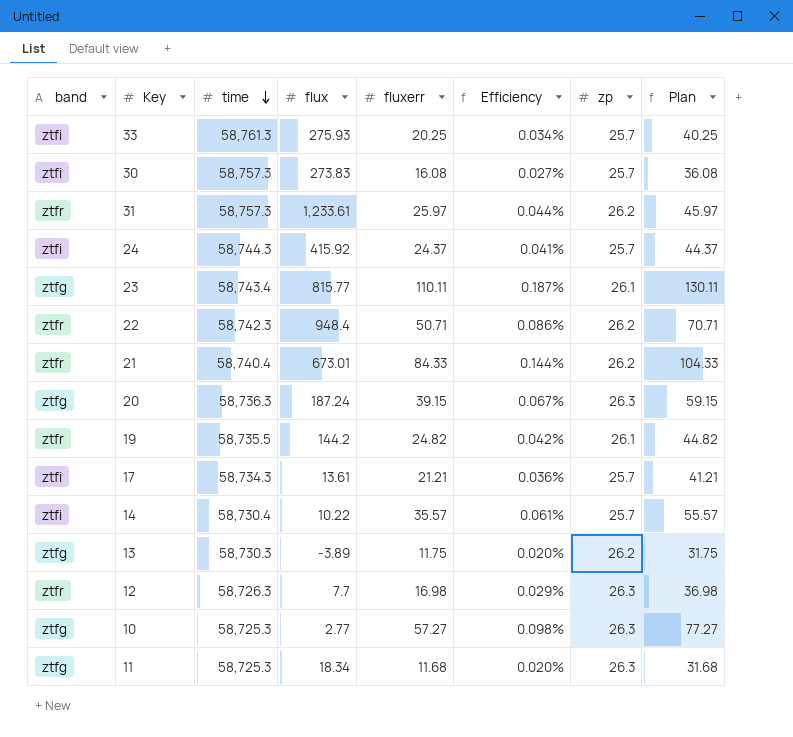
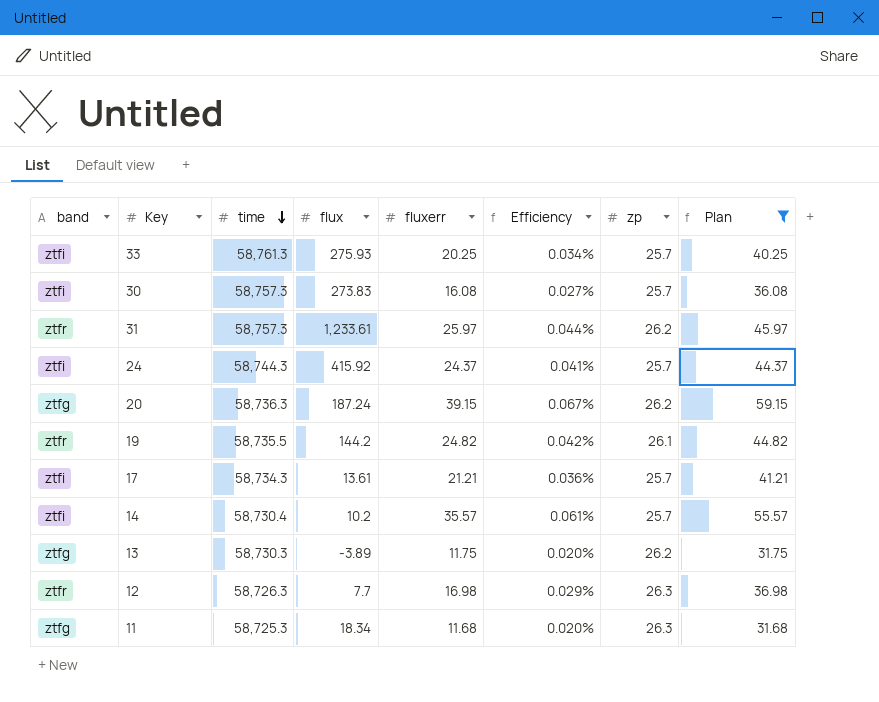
filter: none -> Plan <= 59.15
20 | zp: 26.3 -> 26.2
14 | flux: 10.22 -> 10.2

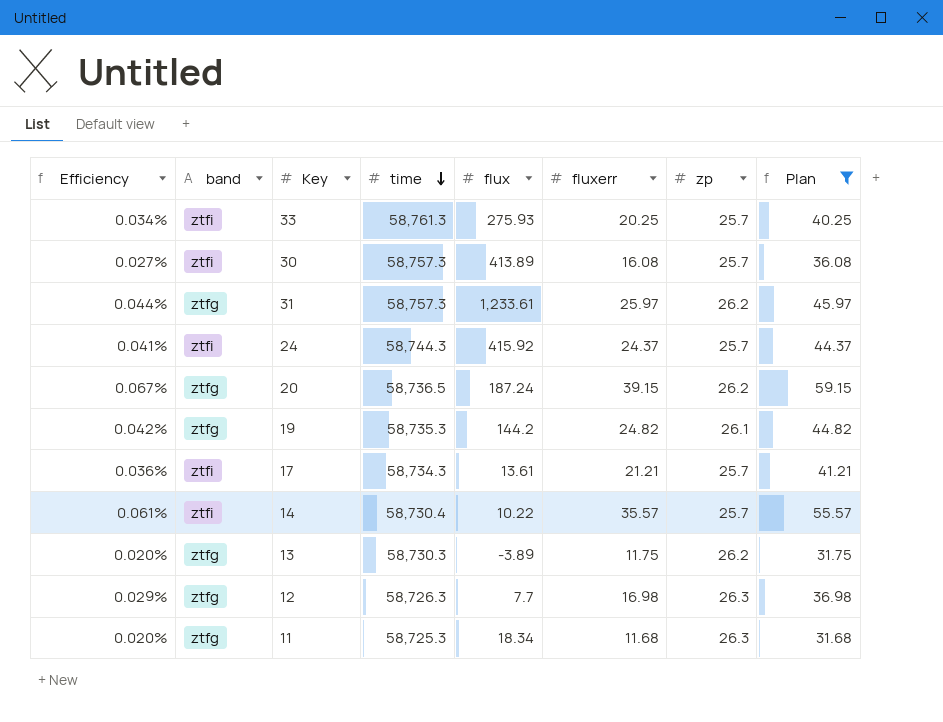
column Efficiency | position: 6 -> 1
30 | flux: 273.83 -> 413.89
31 | band: ztfr -> ztfg
20 | time: 58,736.3 -> 58,736.5
19 | band: ztfr -> ztfg
19 | time: 58,735.5 -> 58,735.3
14 | flux: 10.2 -> 10.22
12 | band: ztfr -> ztfg

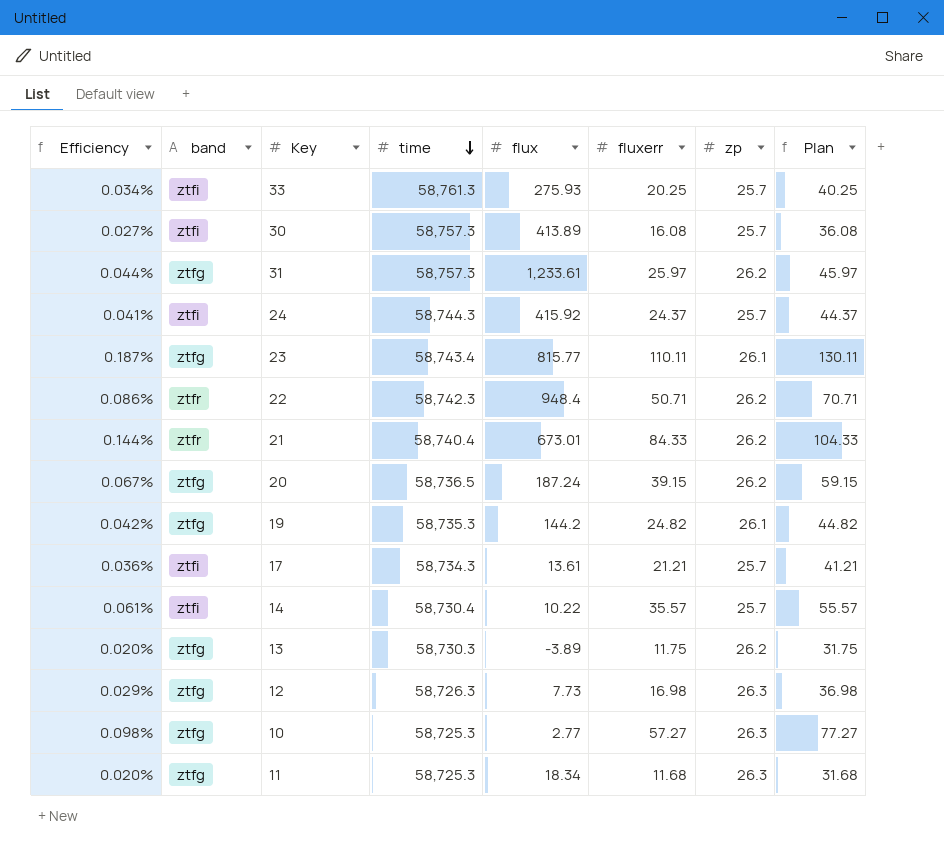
filter: Plan <= 59.15 -> none
12 | flux: 7.7 -> 7.73

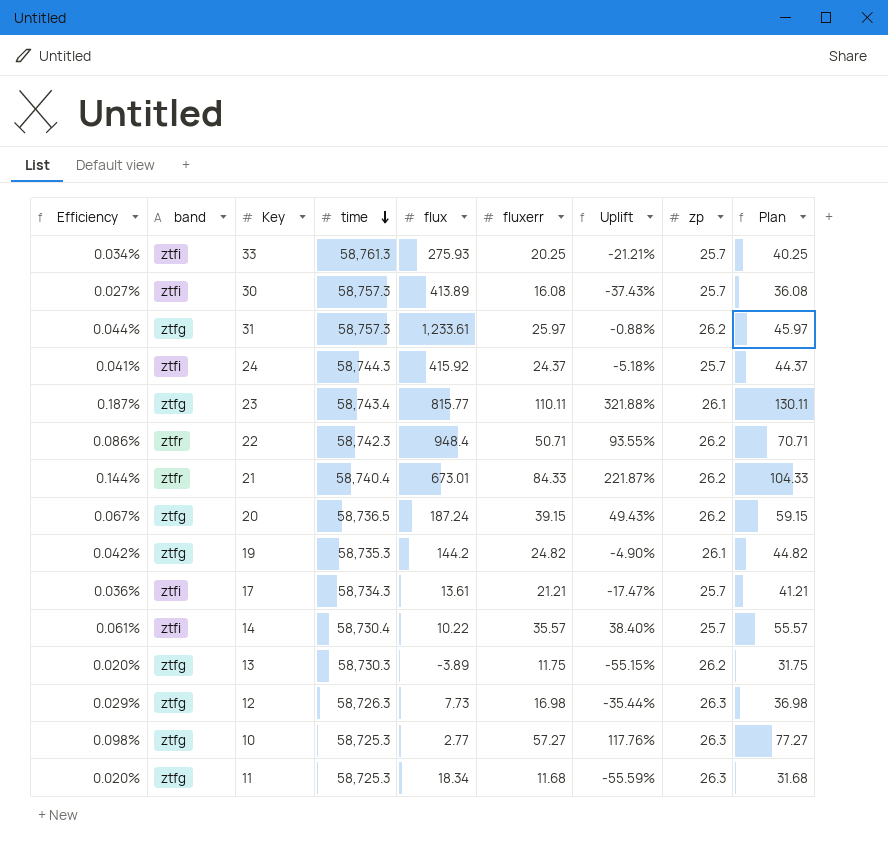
column Uplift | formula: none -> ([fluxerr] - [zp]) / [zp]

